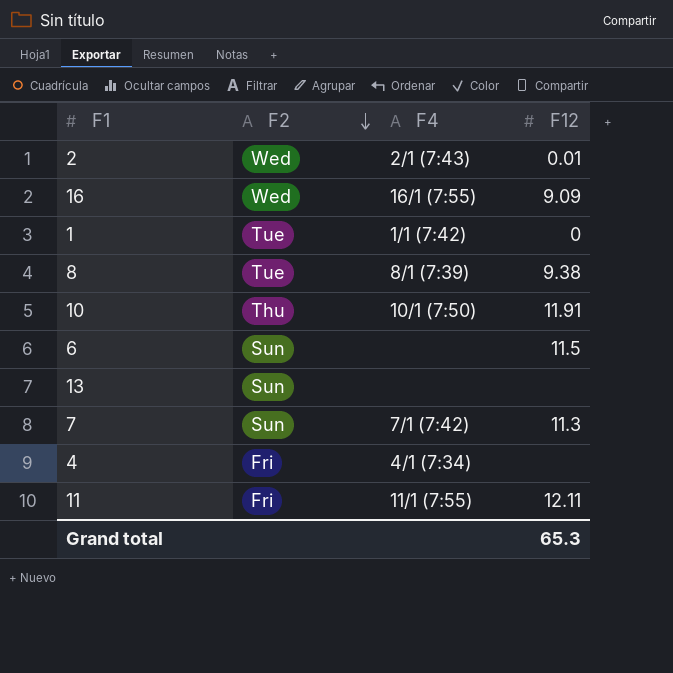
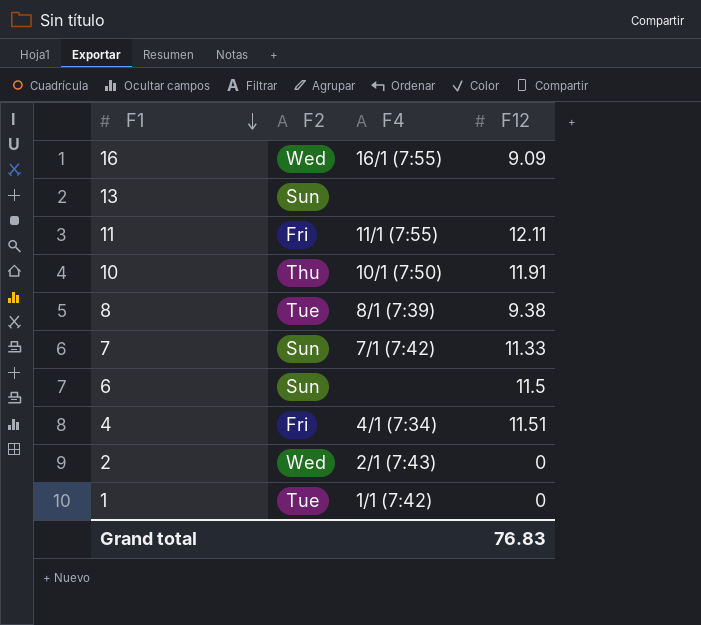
row order: F2 descending -> F1 descending
7 | F12: 11.3 -> 11.33
4 | F12: none -> 11.51
2 | F12: 0.01 -> 0
Grand total | F12: 65.3 -> 76.83

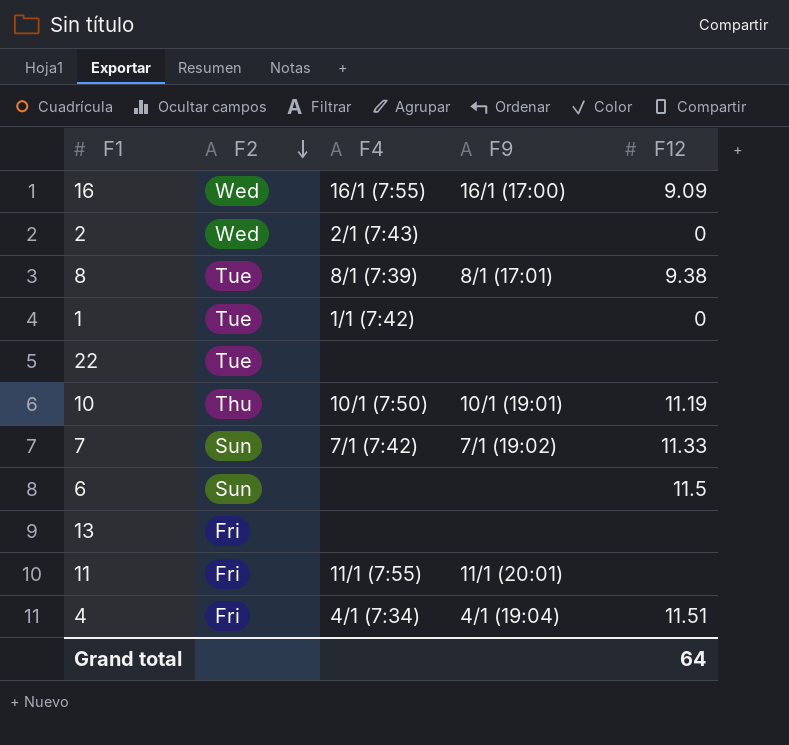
row order: F1 descending -> F2 descending
column F9 | position: none -> 4
row 22: none -> Tue | none | none | none
10 | F12: 11.91 -> 11.19
13 | F2: Sun -> Fri
11 | F12: 12.11 -> none
Grand total | F12: 76.83 -> 64

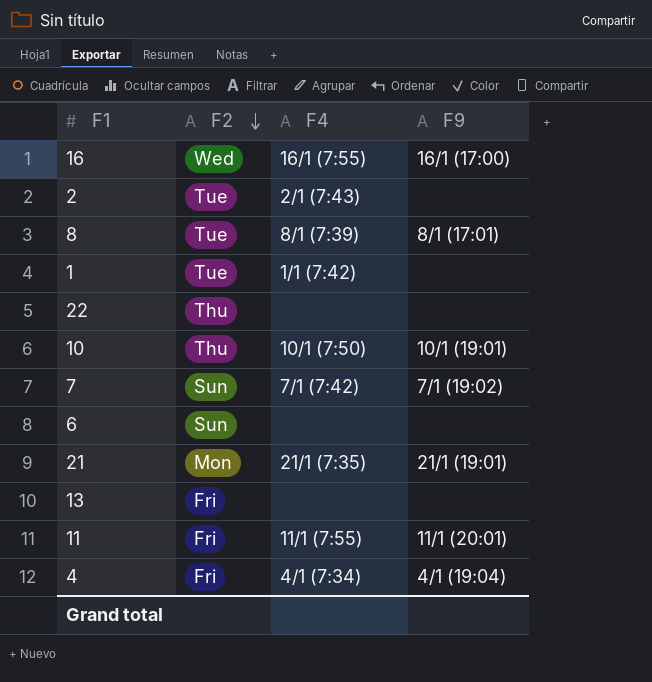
column F12 | position: 5 -> none
2 | F2: Wed -> Tue
22 | F2: Tue -> Thu
row 21: none -> Mon | 21/1 (7:35) | 21/1 (19:01)

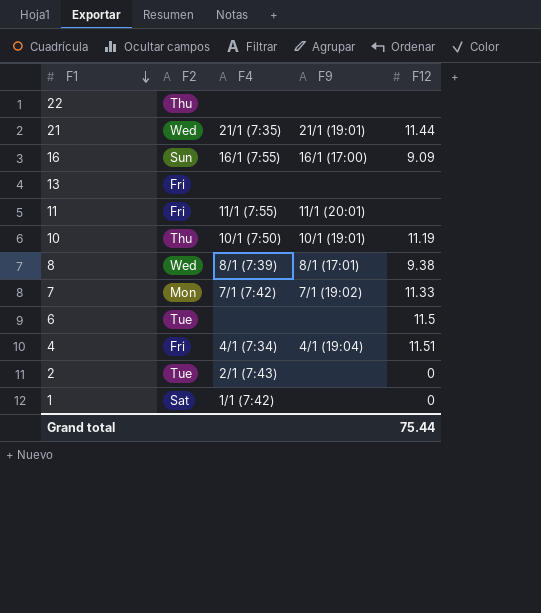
row order: F2 descending -> F1 descending
column F12 | position: none -> 5
21 | F2: Mon -> Wed
16 | F2: Wed -> Sun
8 | F2: Tue -> Wed
7 | F2: Sun -> Mon
6 | F2: Sun -> Tue
1 | F2: Tue -> Sat

